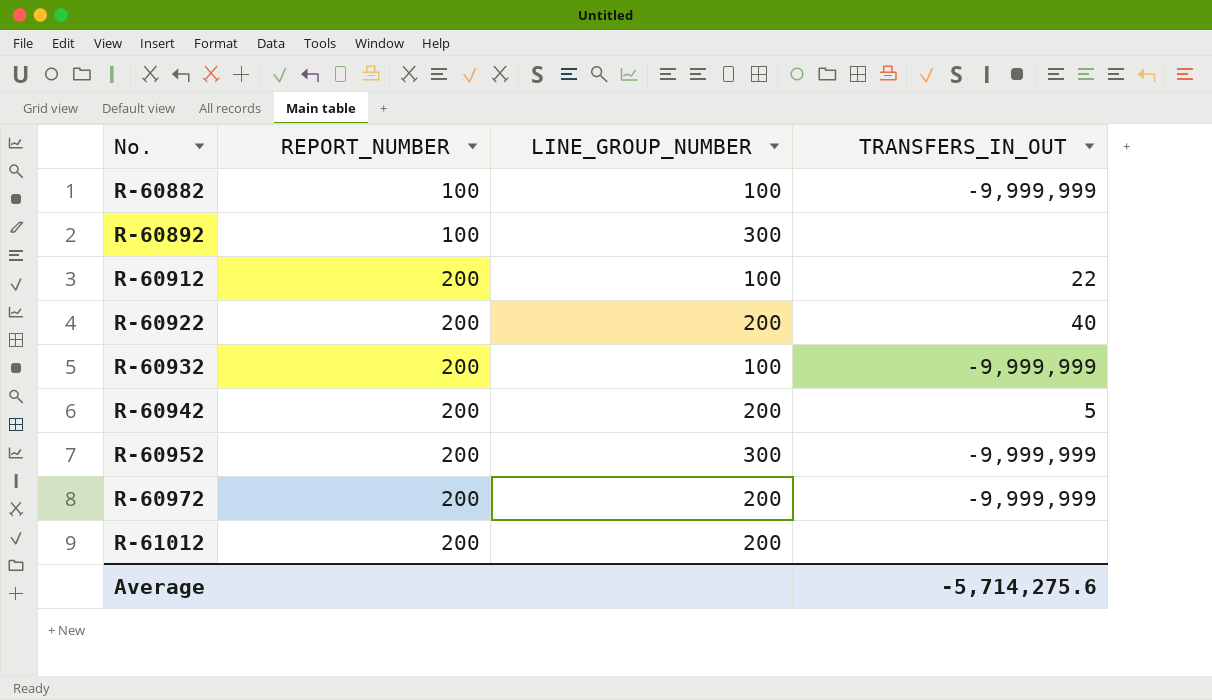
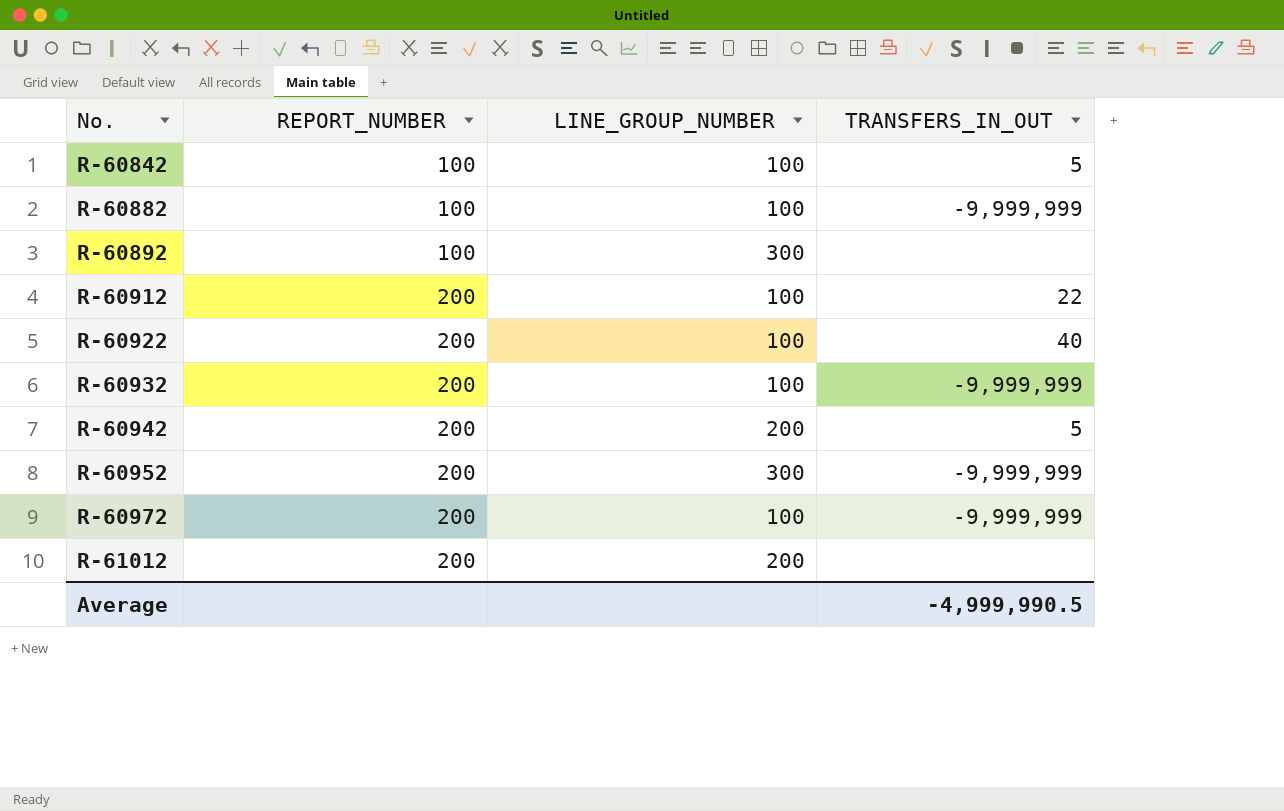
row R-60842: none -> 100 | 100 | 5
R-60922 | LINE_GROUP_NUMBER: 200 -> 100
R-60972 | LINE_GROUP_NUMBER: 200 -> 100
Average | TRANSFERS_IN_OUT: -5,714,275.6 -> -4,999,990.5

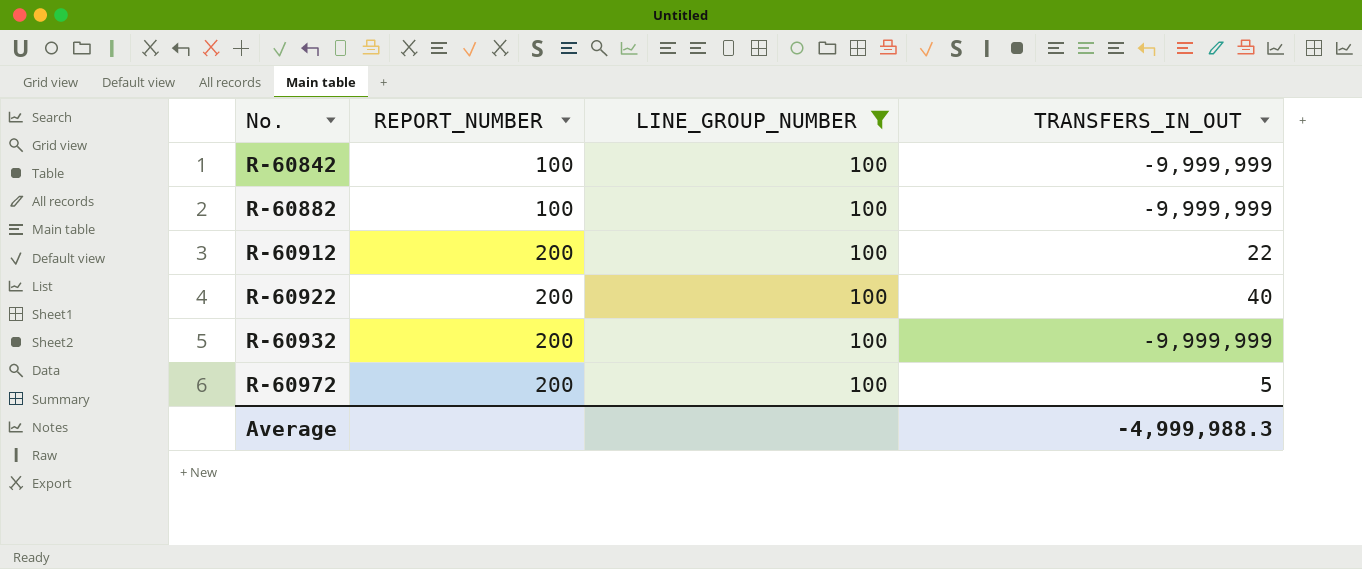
filter: none -> LINE_GROUP_NUMBER = 100
R-60842 | TRANSFERS_IN_OUT: 5 -> -9,999,999
R-60972 | TRANSFERS_IN_OUT: -9,999,999 -> 5
Average | TRANSFERS_IN_OUT: -4,999,990.5 -> -4,999,988.3

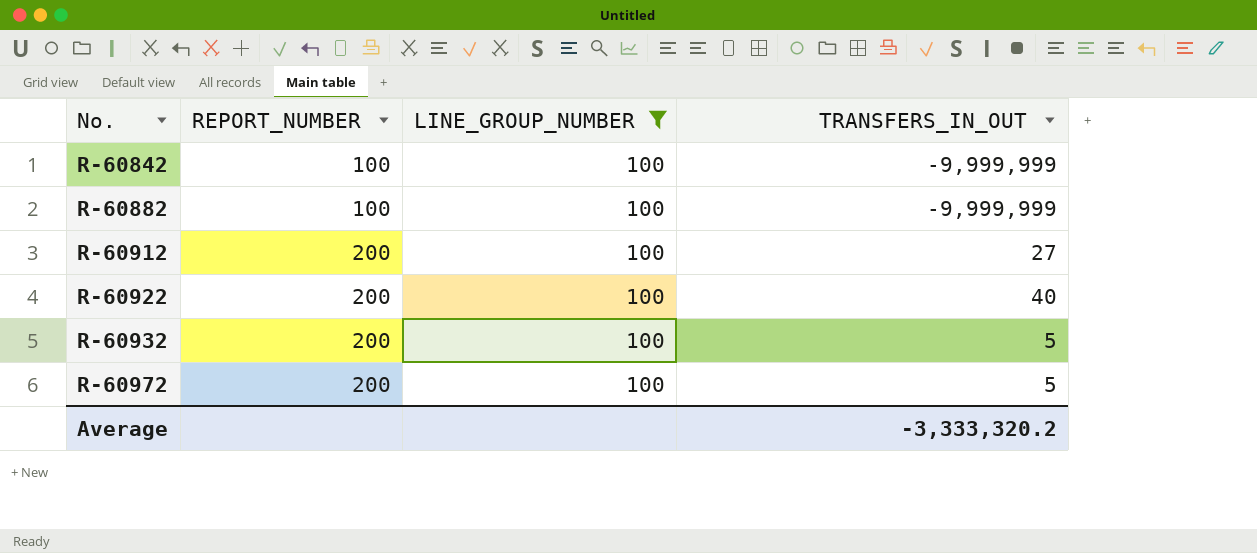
R-60912 | TRANSFERS_IN_OUT: 22 -> 27
R-60932 | TRANSFERS_IN_OUT: -9,999,999 -> 5
Average | TRANSFERS_IN_OUT: -4,999,988.3 -> -3,333,320.2

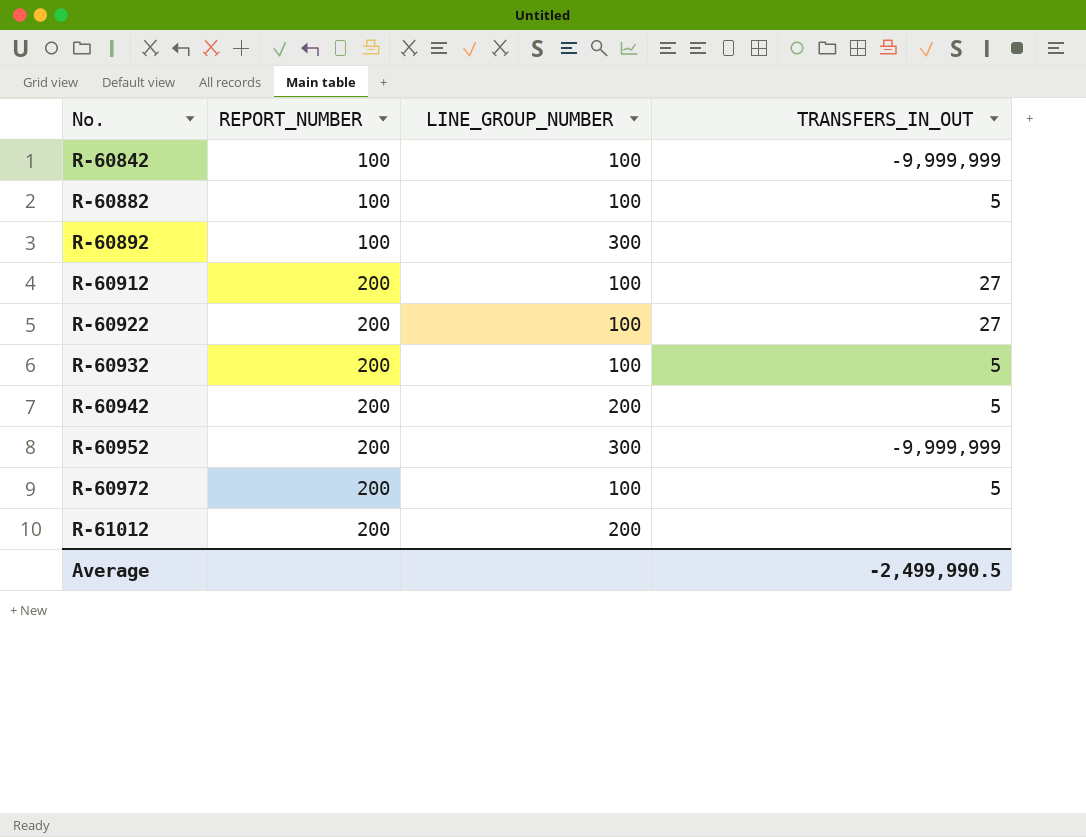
filter: LINE_GROUP_NUMBER = 100 -> none
R-60882 | TRANSFERS_IN_OUT: -9,999,999 -> 5
R-60922 | TRANSFERS_IN_OUT: 40 -> 27
Average | TRANSFERS_IN_OUT: -3,333,320.2 -> -2,499,990.5

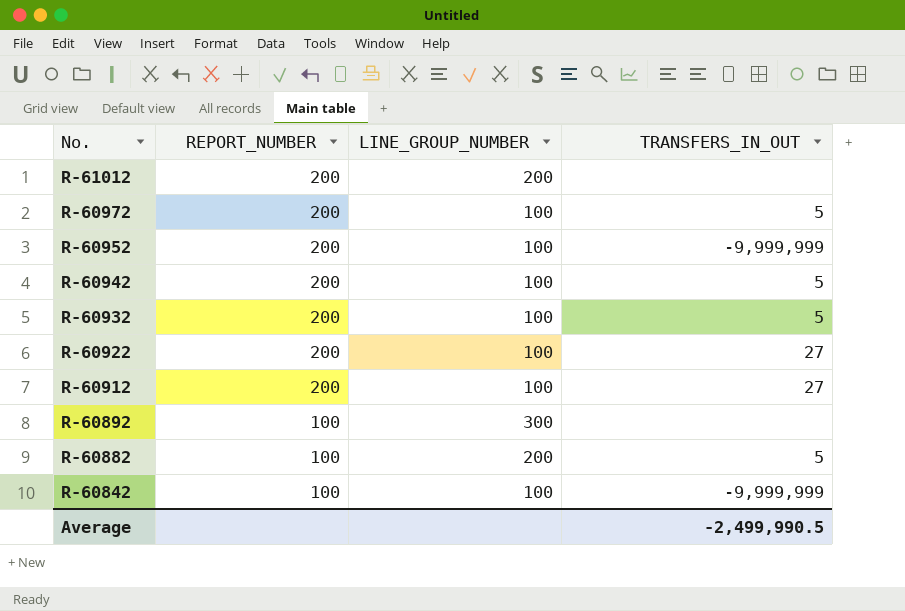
row order: No. ascending -> No. descending
R-60952 | LINE_GROUP_NUMBER: 300 -> 100
R-60942 | LINE_GROUP_NUMBER: 200 -> 100
R-60882 | LINE_GROUP_NUMBER: 100 -> 200

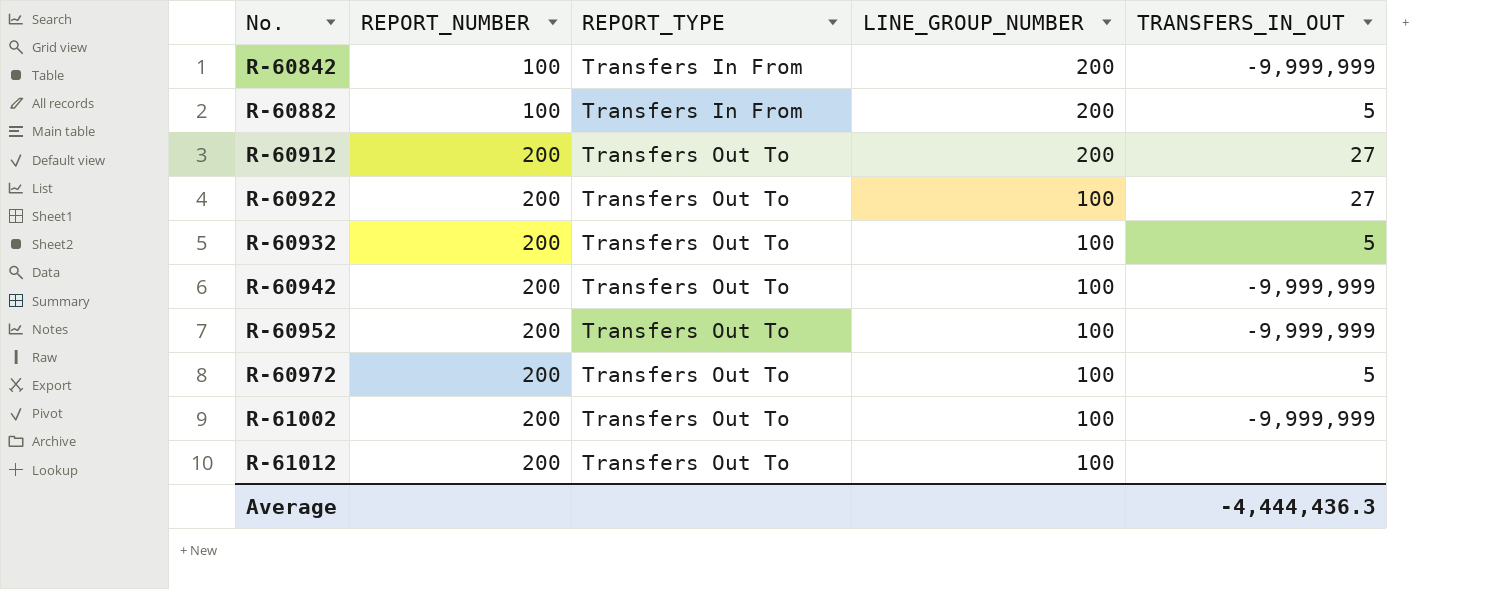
row order: No. descending -> No. ascending
column REPORT_TYPE | position: none -> 3
row R-60892: 100 | 300 | none -> none
R-60842 | LINE_GROUP_NUMBER: 100 -> 200
R-60912 | LINE_GROUP_NUMBER: 100 -> 200
R-60942 | TRANSFERS_IN_OUT: 5 -> -9,999,999
row R-61002: none -> 200 | Transfers Out To | 100 | -9,999,999
R-61012 | LINE_GROUP_NUMBER: 200 -> 100
Average | TRANSFERS_IN_OUT: -2,499,990.5 -> -4,444,436.3

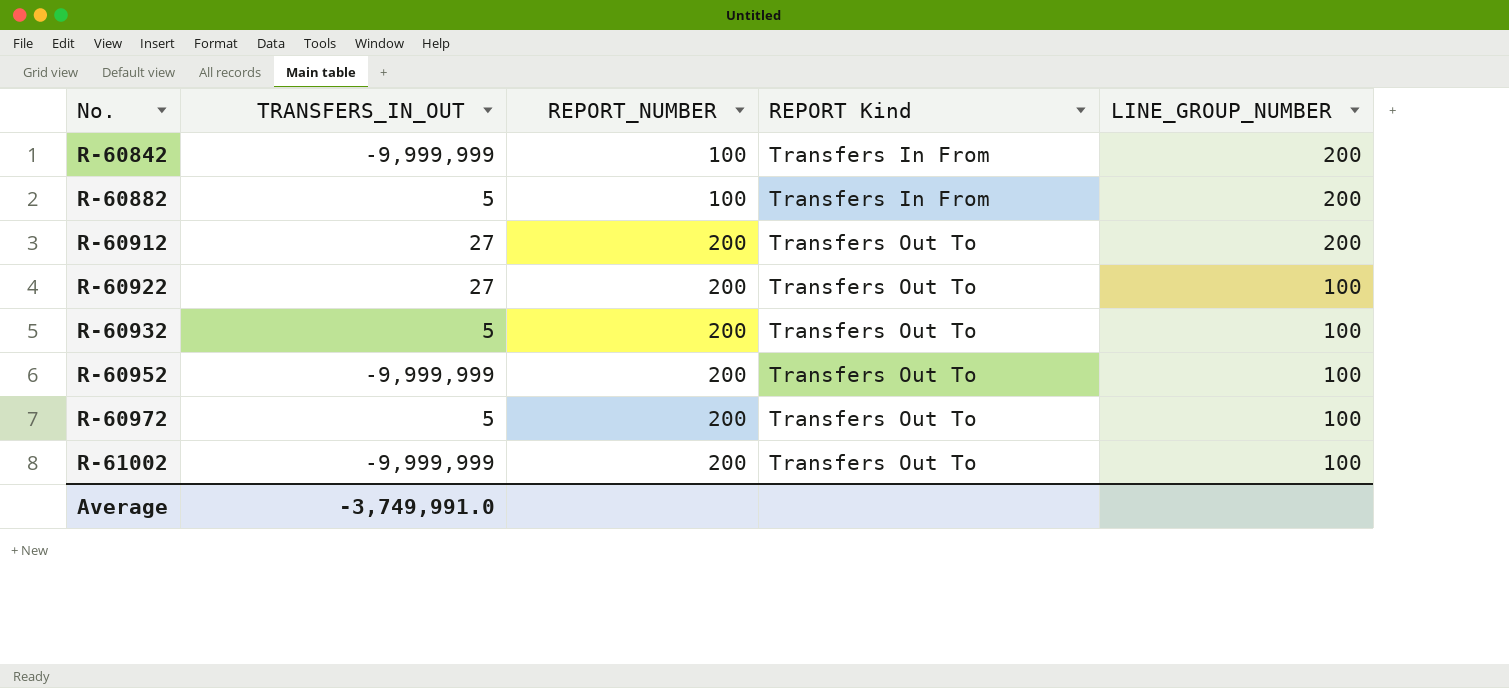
column TRANSFERS_IN_OUT | position: 5 -> 2
column name: REPORT_TYPE -> REPORT Kind
row R-60942: 200 | Transfers Out To | 100 | -9,999,999 -> none
row R-61012: 200 | Transfers Out To | 100 | none -> none
Average | TRANSFERS_IN_OUT: -4,444,436.3 -> -3,749,991.0

